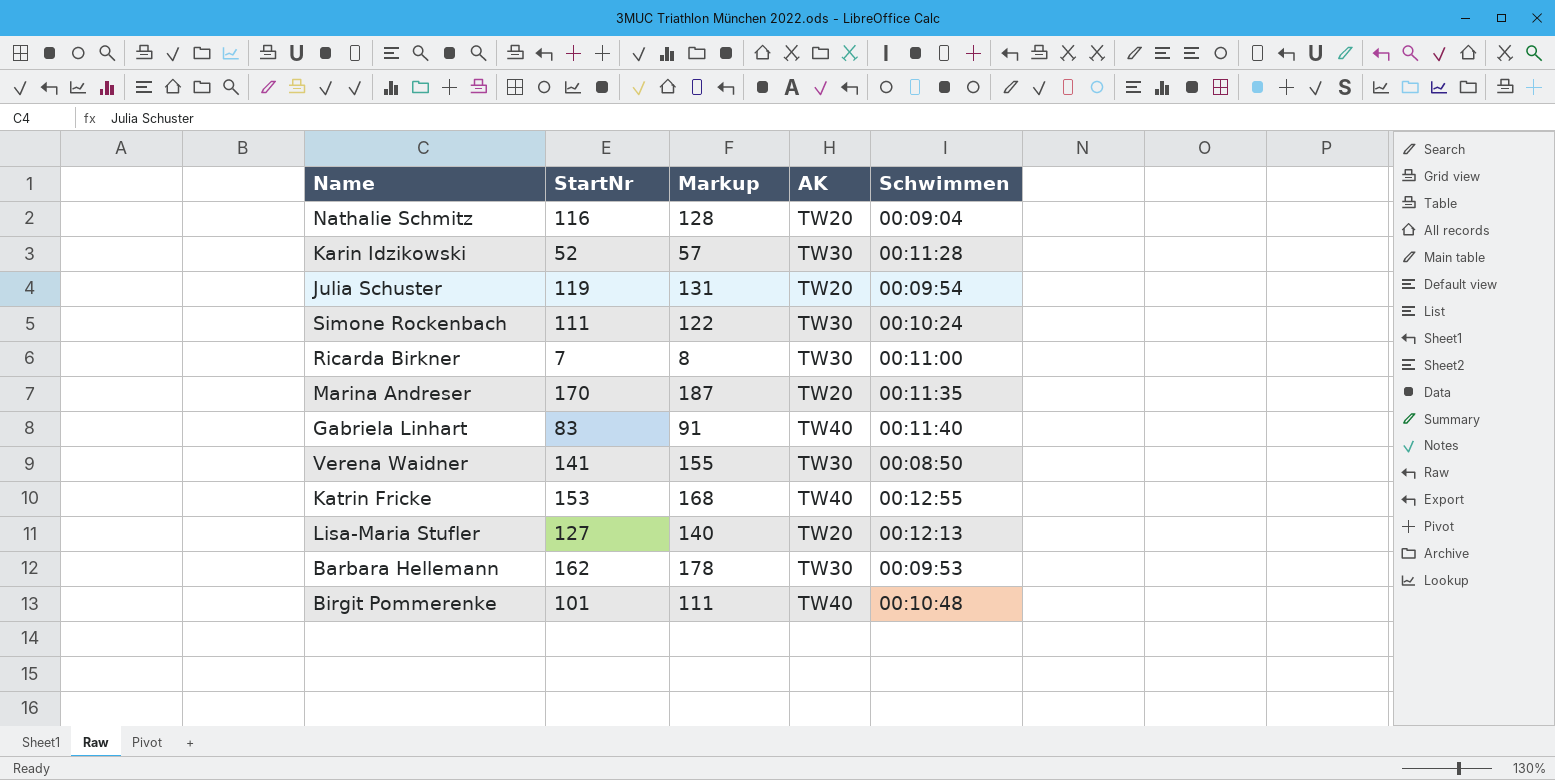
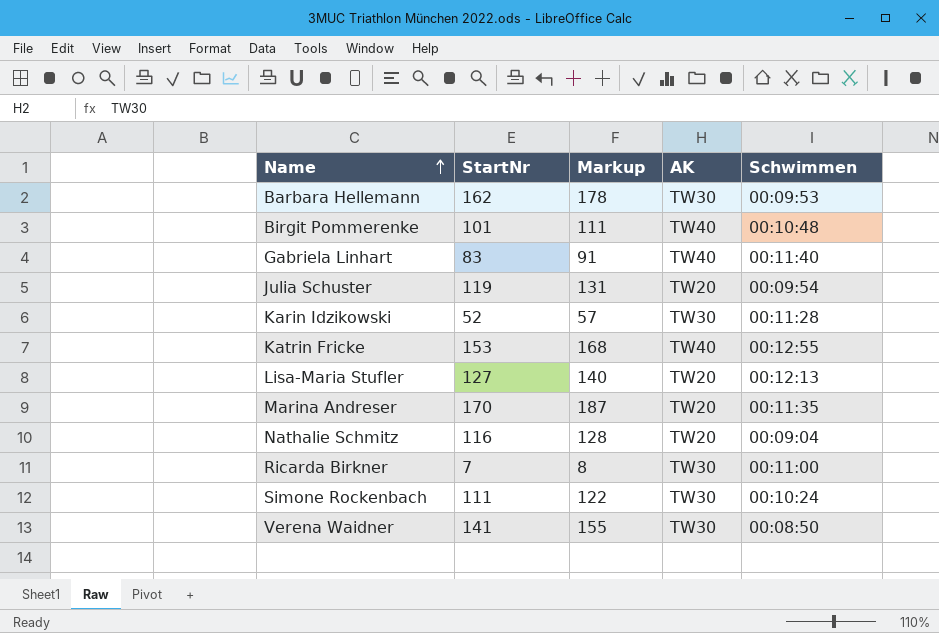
row order: none -> Name ascending

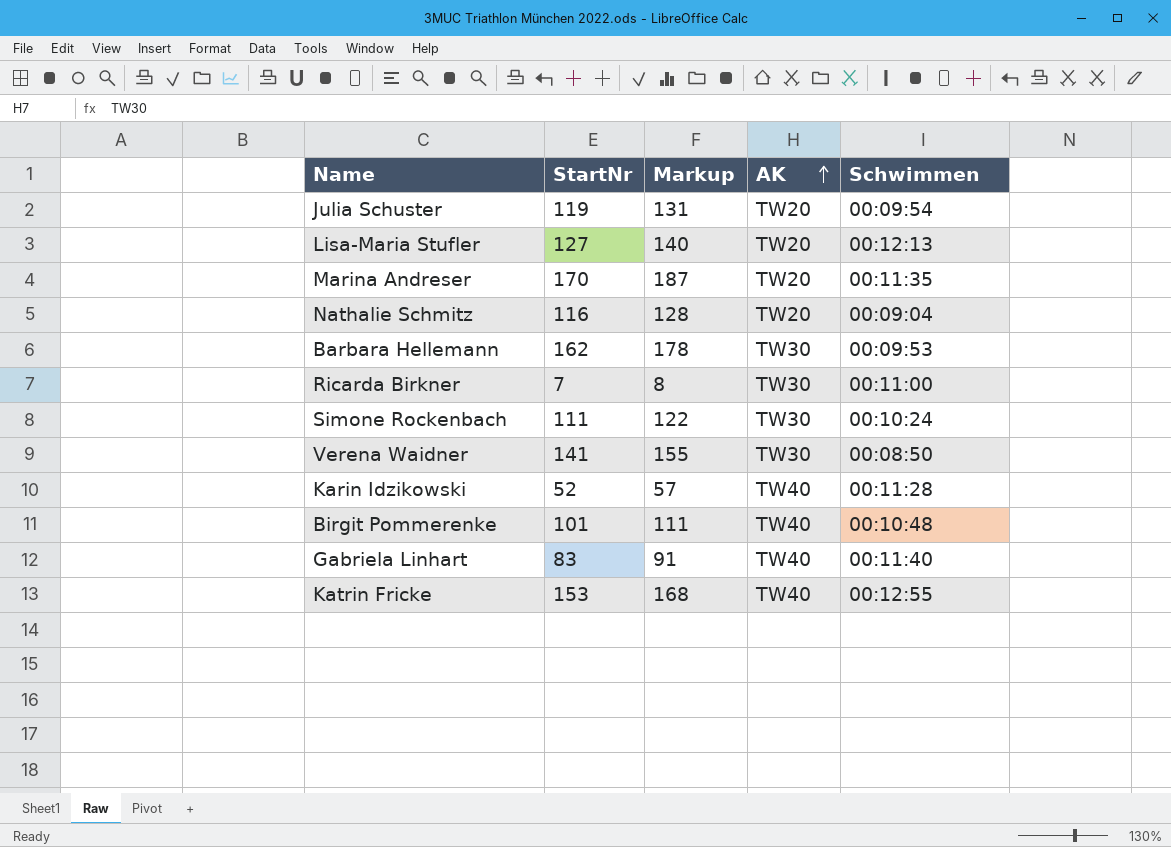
row order: Name ascending -> AK ascending
Karin Idzikowski | AK: TW30 -> TW40

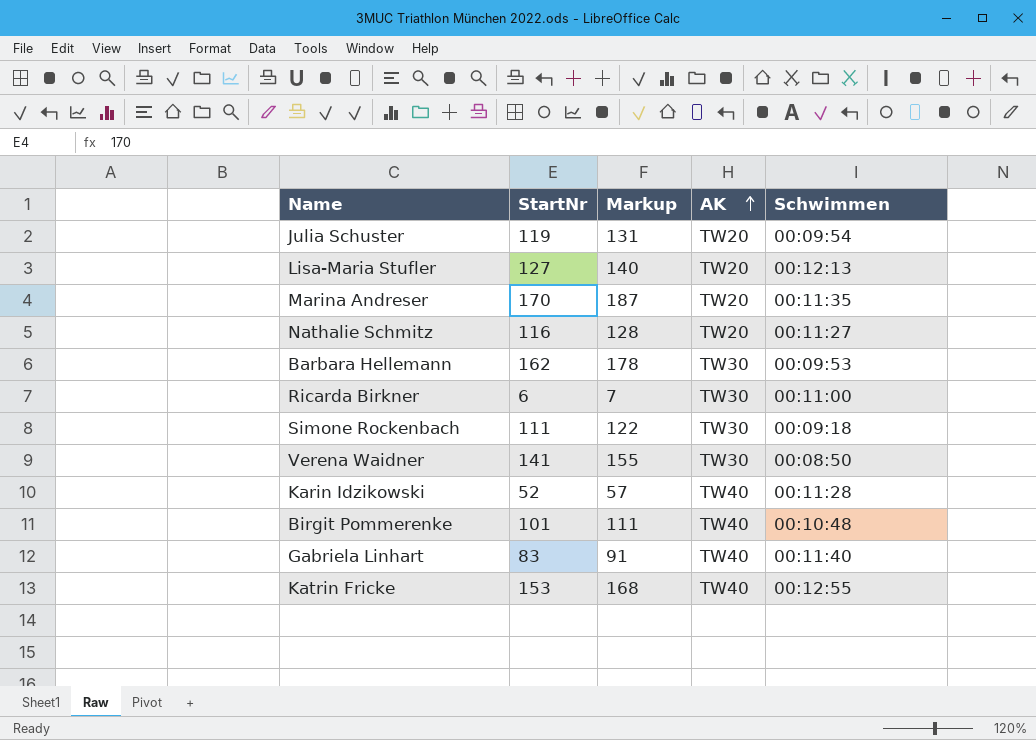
Nathalie Schmitz | Schwimmen: 00:09:04 -> 00:11:27
Ricarda Birkner | StartNr: 7 -> 6
Ricarda Birkner | Markup: 8 -> 7
Simone Rockenbach | Schwimmen: 00:10:24 -> 00:09:18

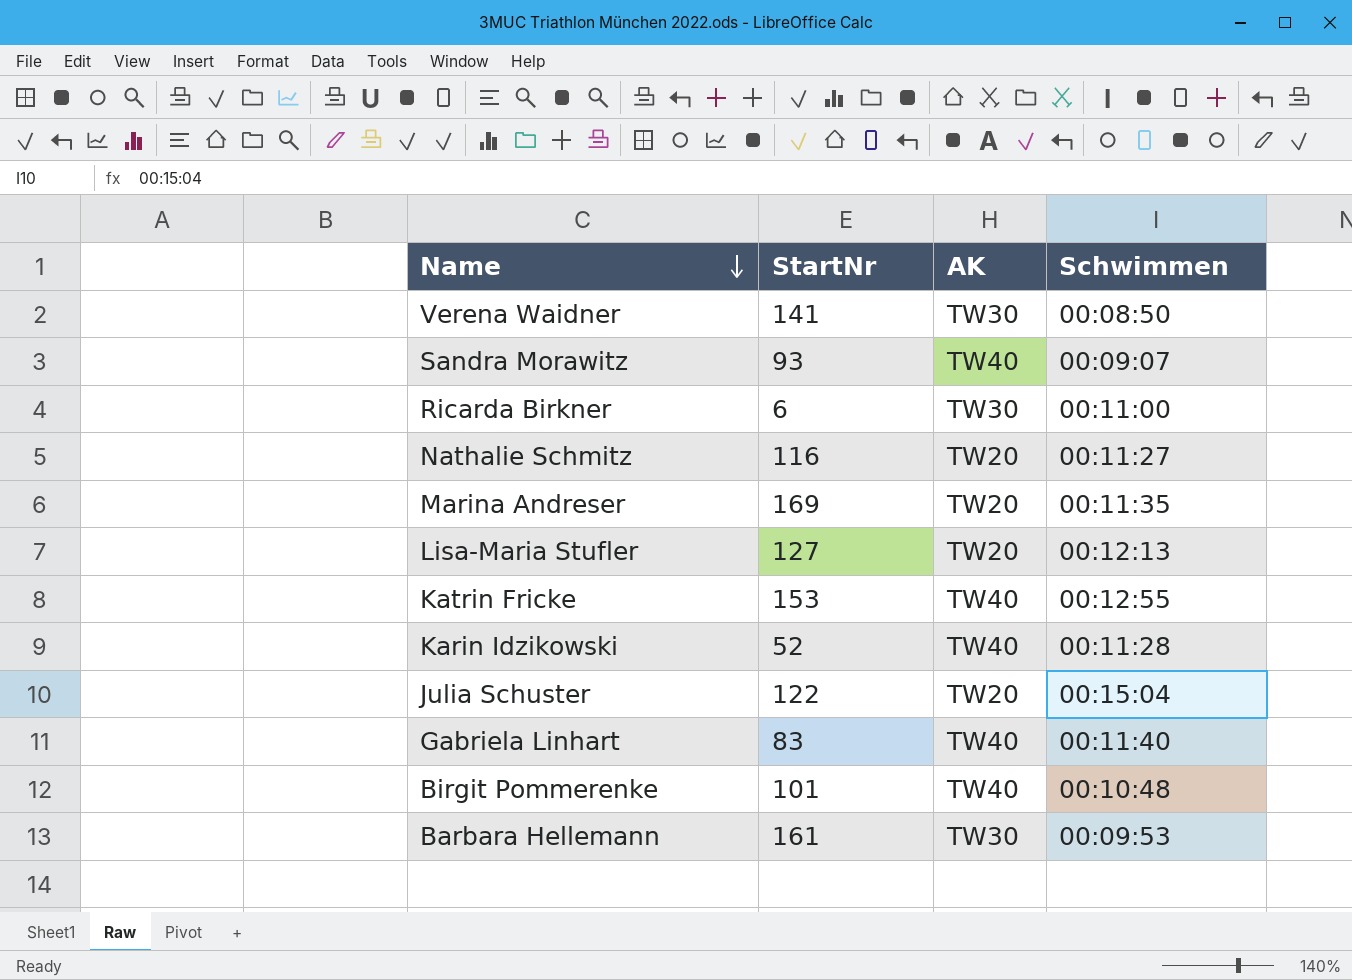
row order: AK ascending -> Name descending
column Markup | formula: [StartNr] * 1.1 -> none
row Simone Rockenbach: 111 | 122 | TW30 | 00:09:18 -> none
row Sandra Morawitz: none -> 93 | TW40 | 00:09:07
Marina Andreser | StartNr: 170 -> 169
Julia Schuster | StartNr: 119 -> 122
Julia Schuster | Schwimmen: 00:09:54 -> 00:15:04
Barbara Hellemann | StartNr: 162 -> 161

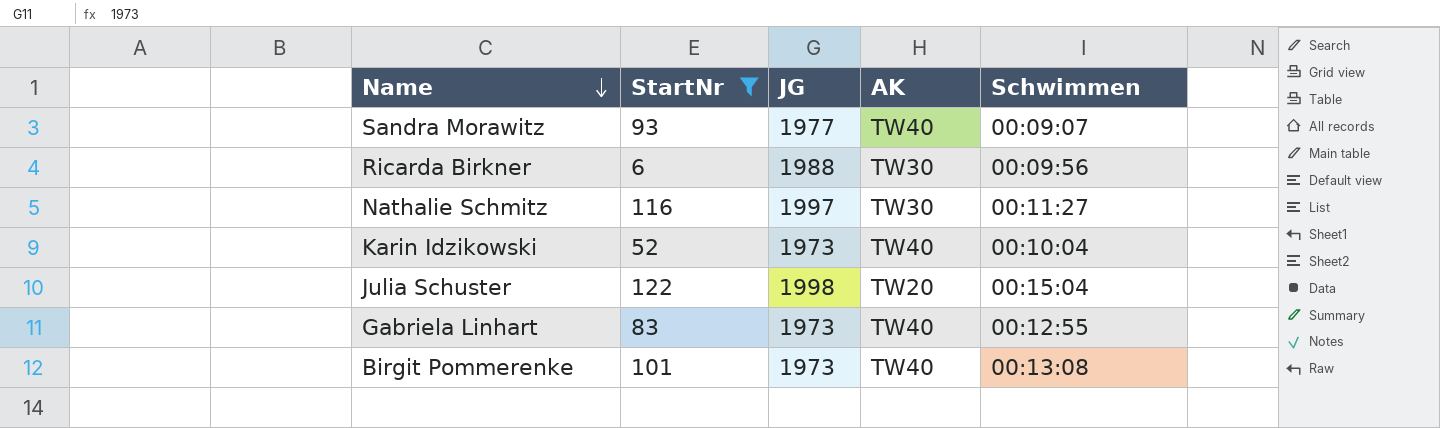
filter: none -> StartNr <= 122
column JG | position: none -> 3
Ricarda Birkner | Schwimmen: 00:11:00 -> 00:09:56
Nathalie Schmitz | AK: TW20 -> TW30
Karin Idzikowski | Schwimmen: 00:11:28 -> 00:10:04
Gabriela Linhart | Schwimmen: 00:11:40 -> 00:12:55
Birgit Pommerenke | Schwimmen: 00:10:48 -> 00:13:08

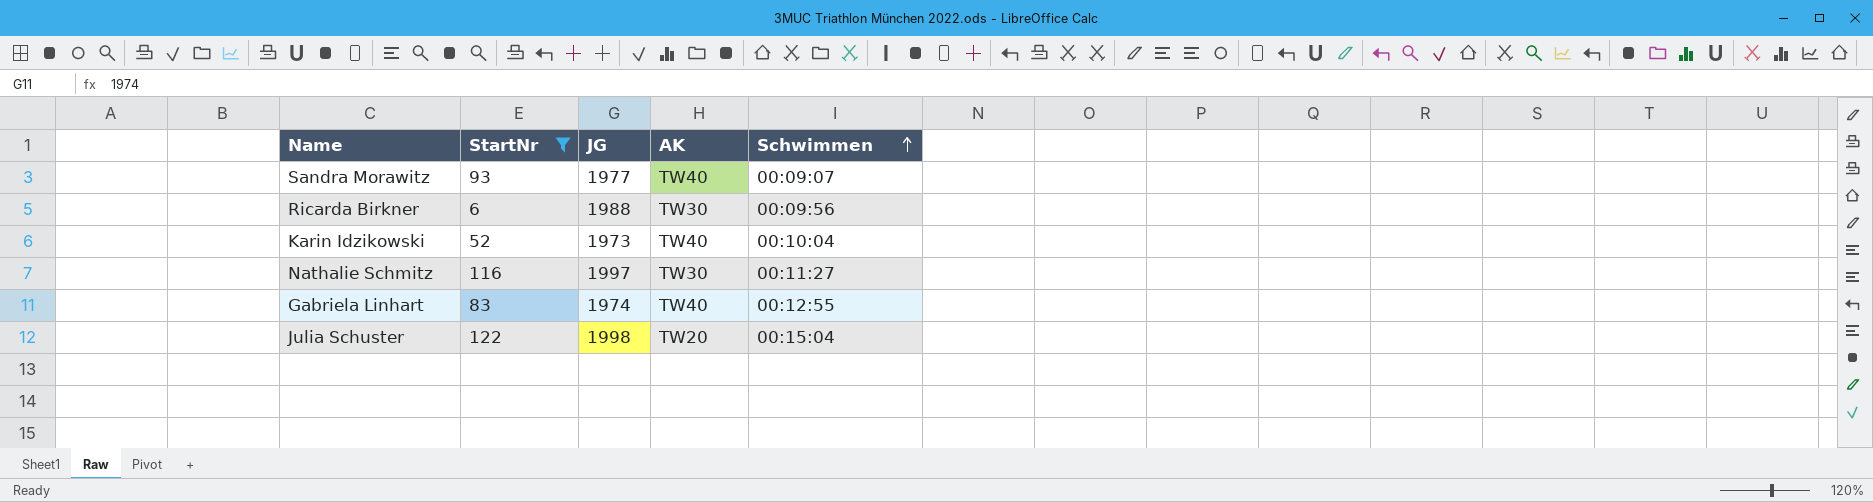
row order: Name descending -> Schwimmen ascending
row Birgit Pommerenke: 101 | 1973 | TW40 | 00:13:08 -> none
Gabriela Linhart | JG: 1973 -> 1974

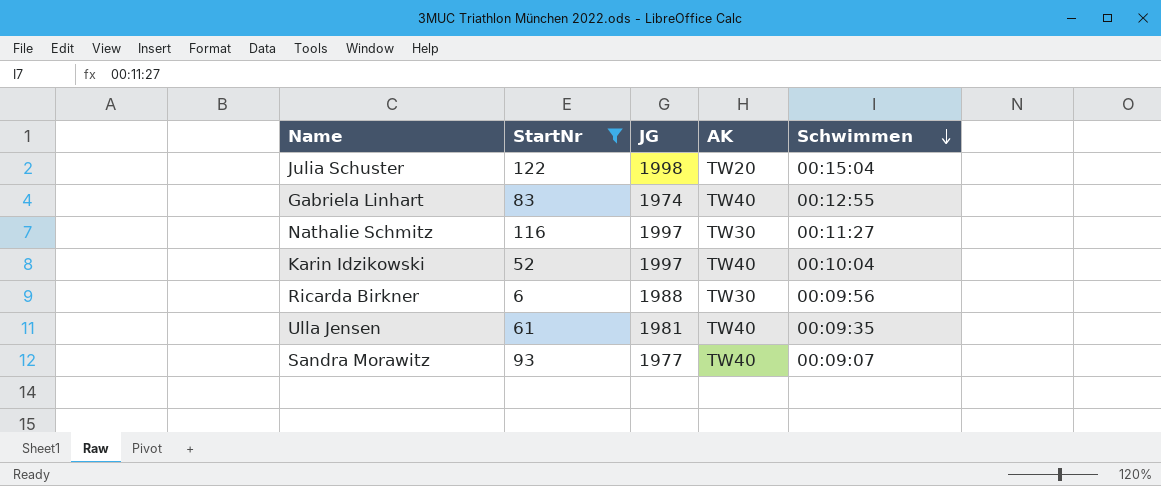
row order: Schwimmen ascending -> Schwimmen descending
Karin Idzikowski | JG: 1973 -> 1997
row Ulla Jensen: none -> 61 | 1981 | TW40 | 00:09:35

